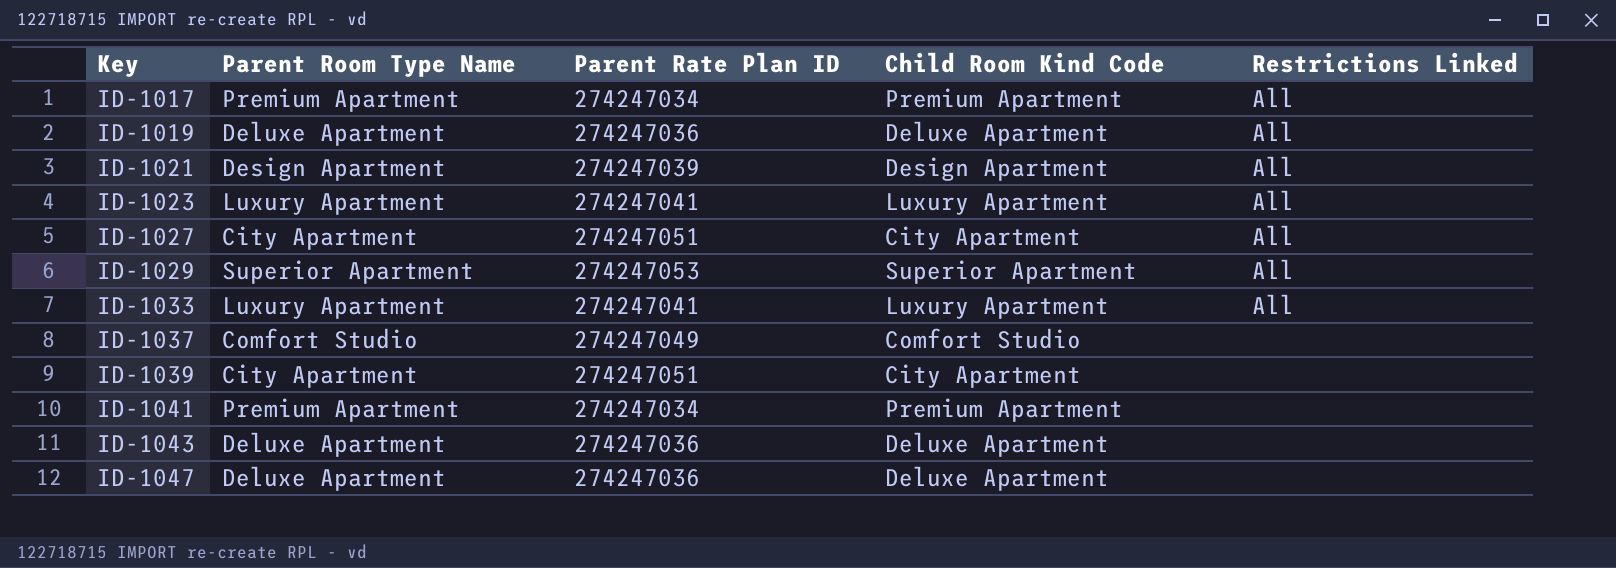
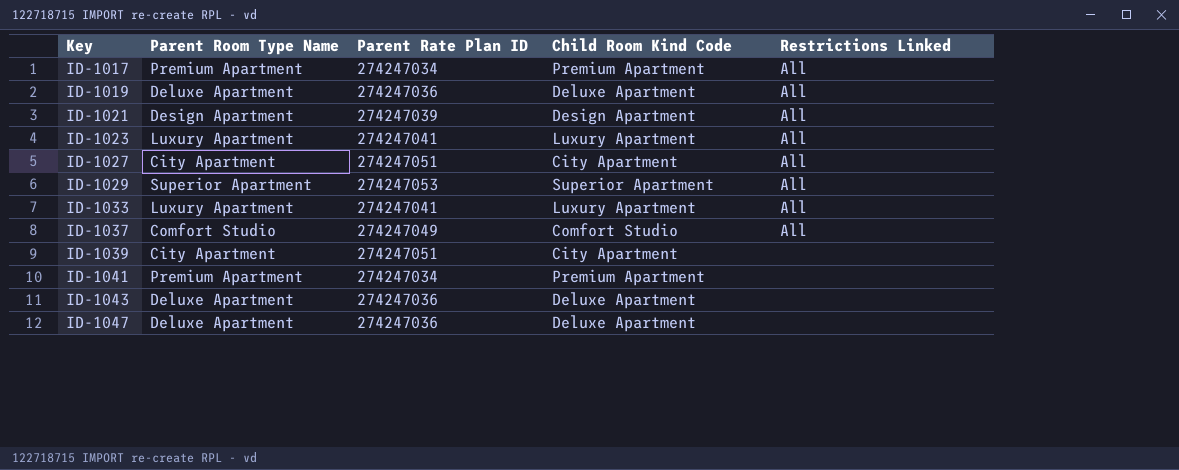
ID-1037 | Restrictions Linked: none -> All

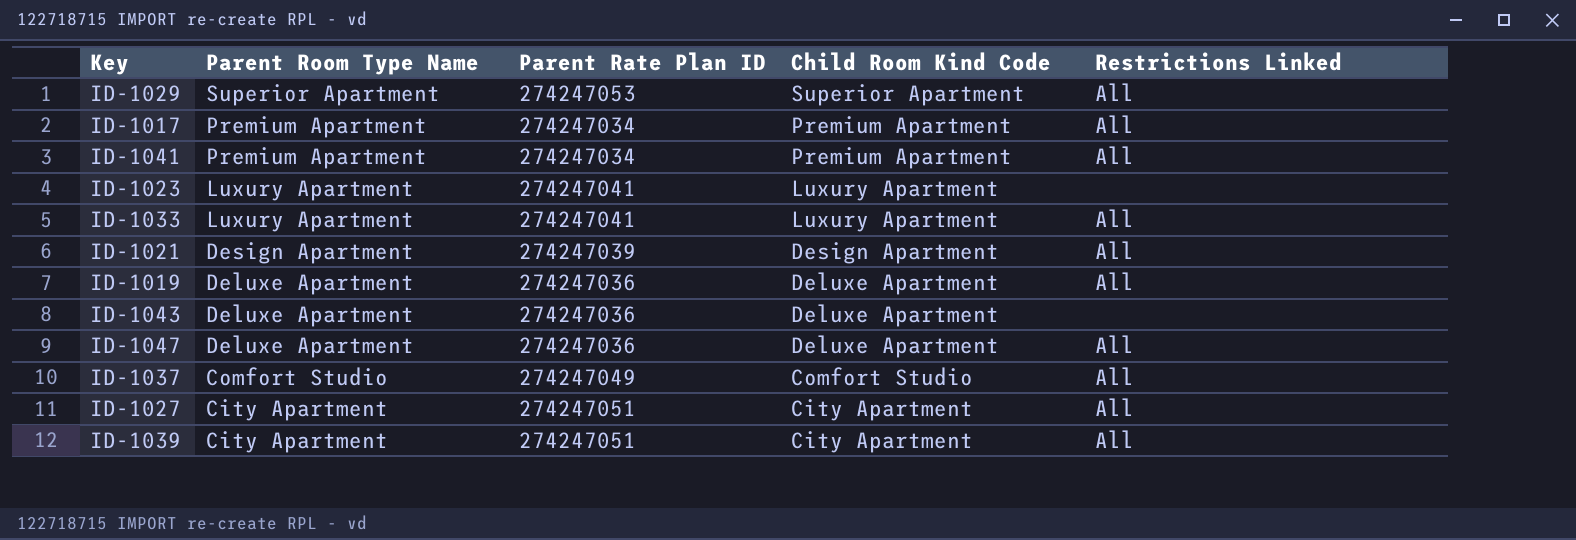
row order: Key ascending -> Parent Room Type Name descending
ID-1041 | Restrictions Linked: none -> All
ID-1023 | Restrictions Linked: All -> none
ID-1047 | Restrictions Linked: none -> All
ID-1039 | Restrictions Linked: none -> All

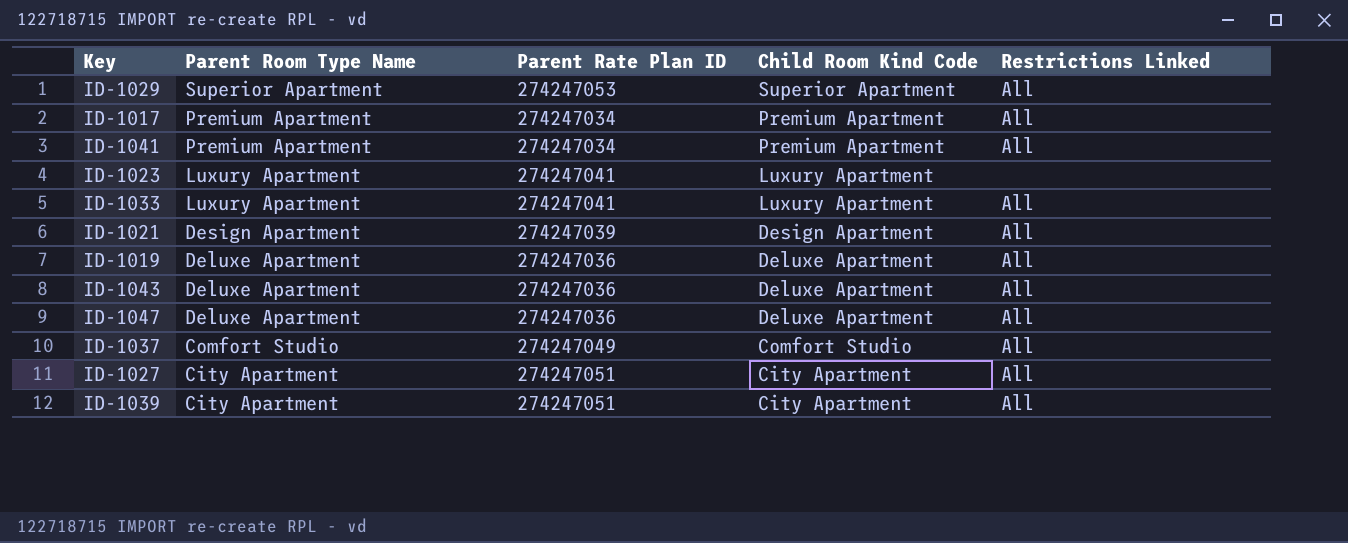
ID-1043 | Restrictions Linked: none -> All

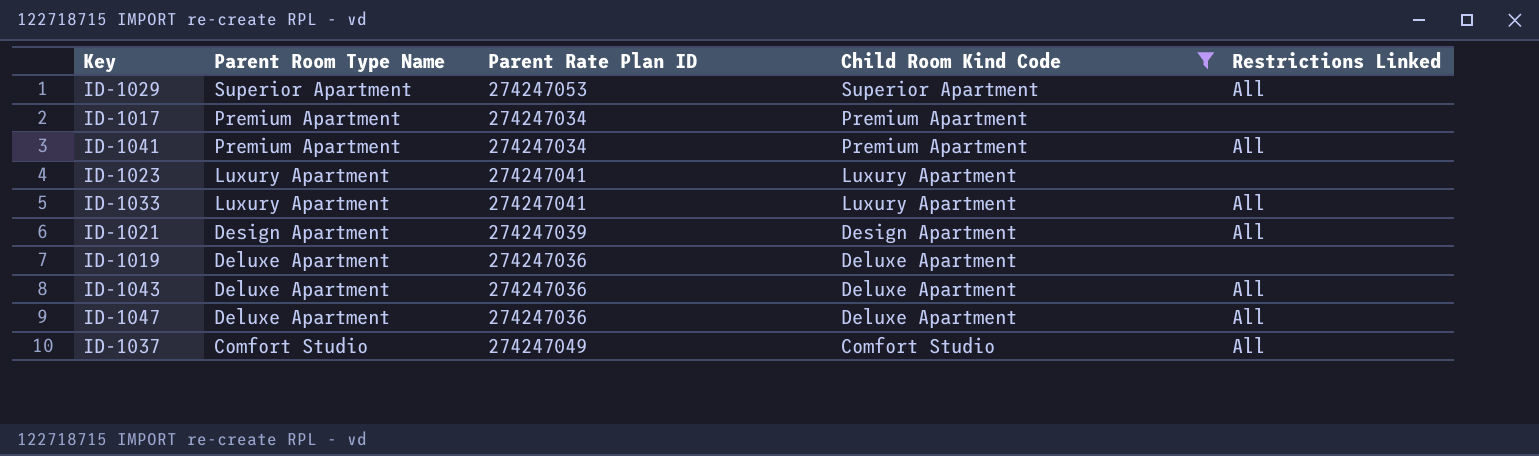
filter: none -> Child Room Kind Code != City Apartment
ID-1017 | Restrictions Linked: All -> none
ID-1019 | Restrictions Linked: All -> none

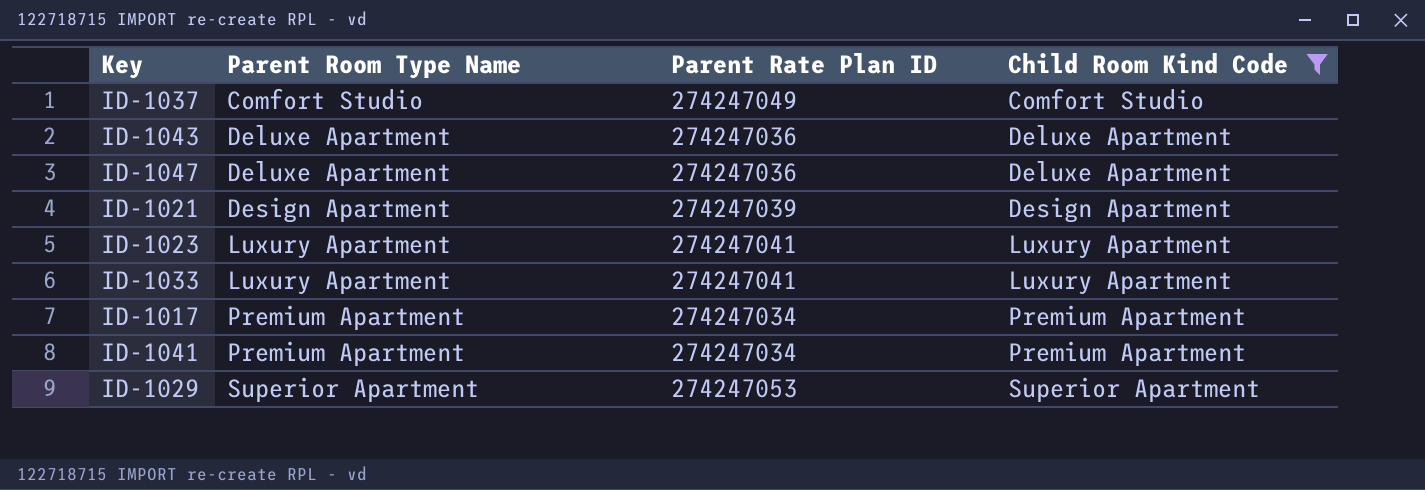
row order: Parent Room Type Name descending -> Parent Room Type Name ascending
column Restrictions Linked | position: 5 -> none
row ID-1019: Deluxe Apartment | 274247036 | Deluxe Apartment | none -> none

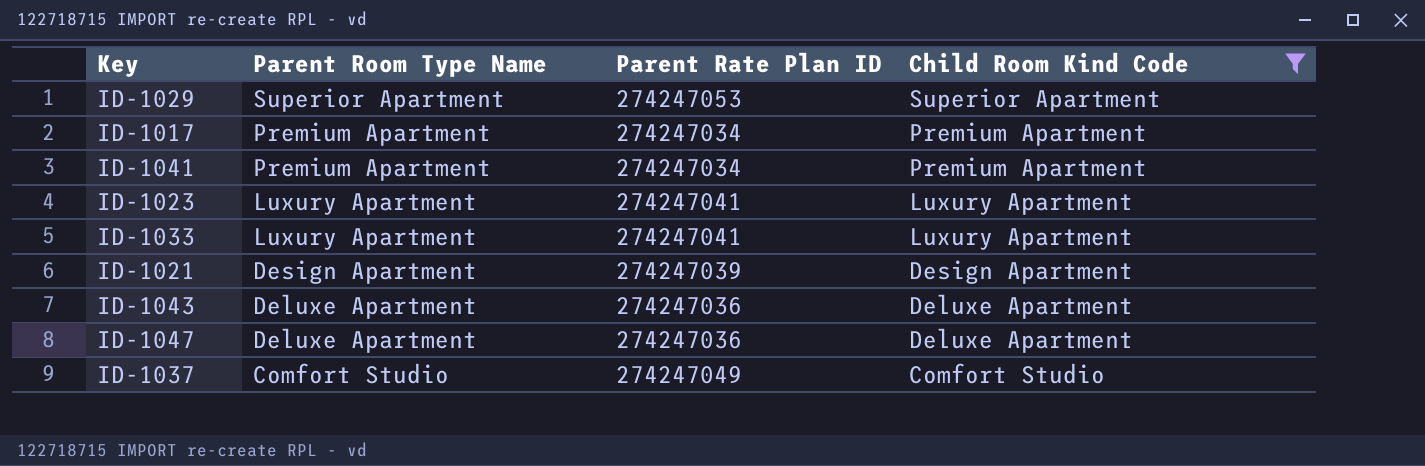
row order: Parent Room Type Name ascending -> Parent Room Type Name descending

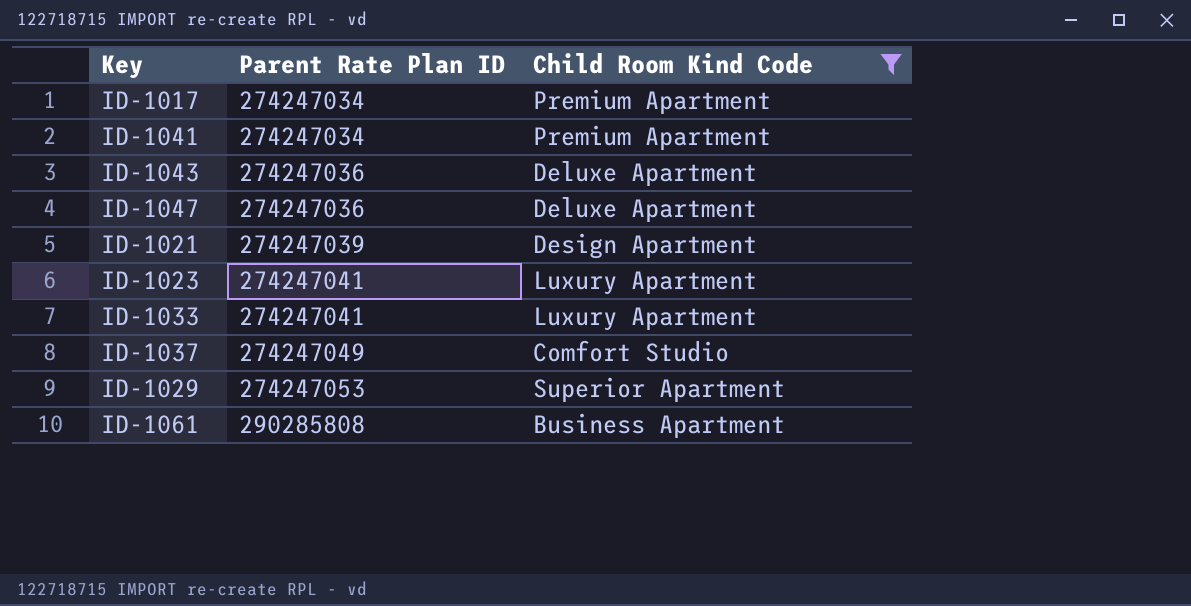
row order: Parent Room Type Name descending -> Parent Rate Plan ID ascending
column Parent Room Type Name | position: 2 -> none
row ID-1061: none -> 290285808 | Business Apartment

